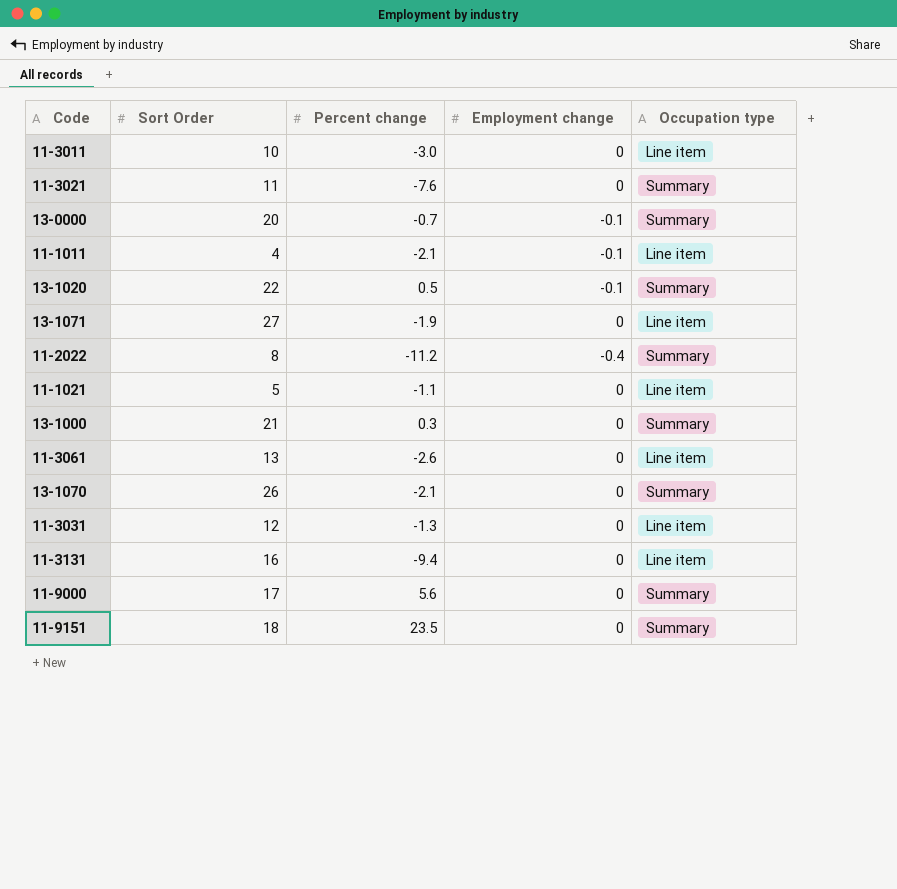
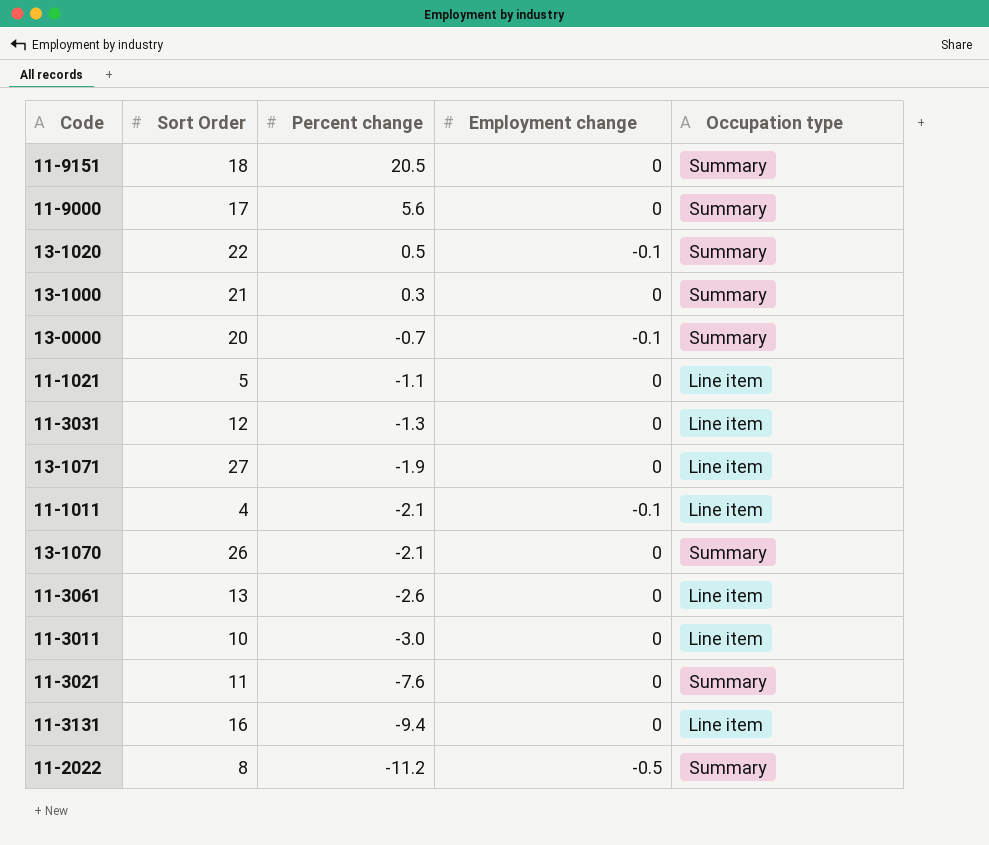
row order: none -> Percent change descending
11-9151 | Percent change: 23.5 -> 20.5
11-2022 | Employment change: -0.4 -> -0.5

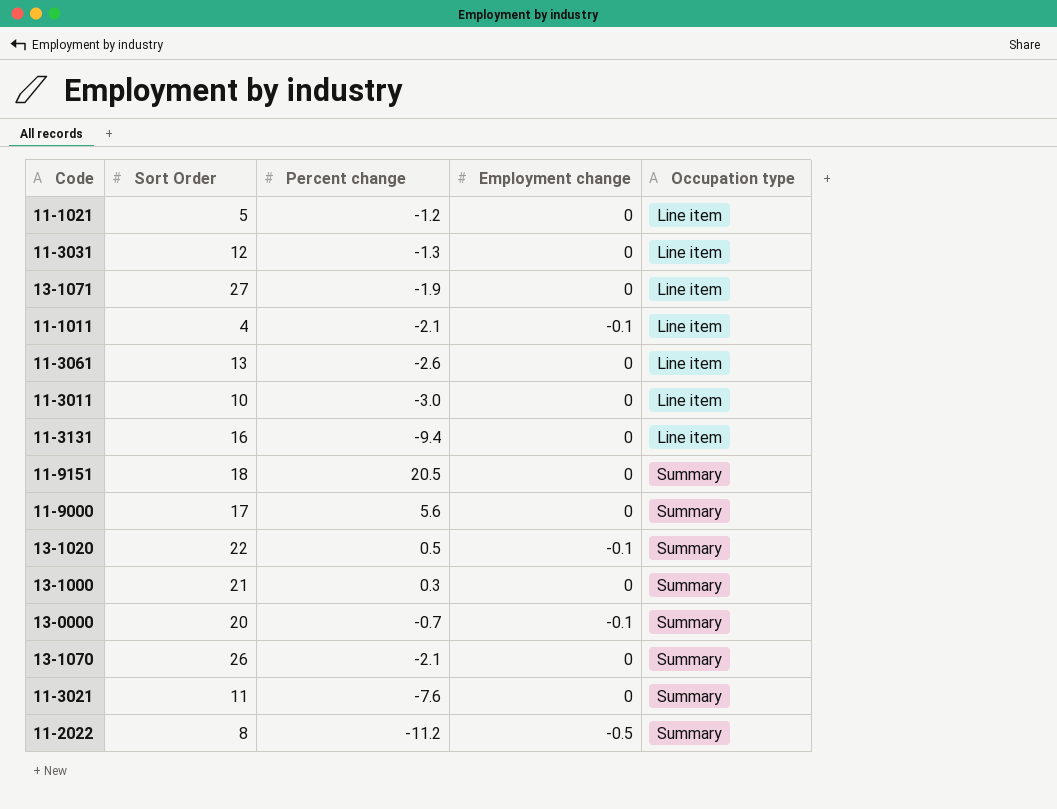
row order: Percent change descending -> Occupation type ascending
11-1021 | Percent change: -1.1 -> -1.2

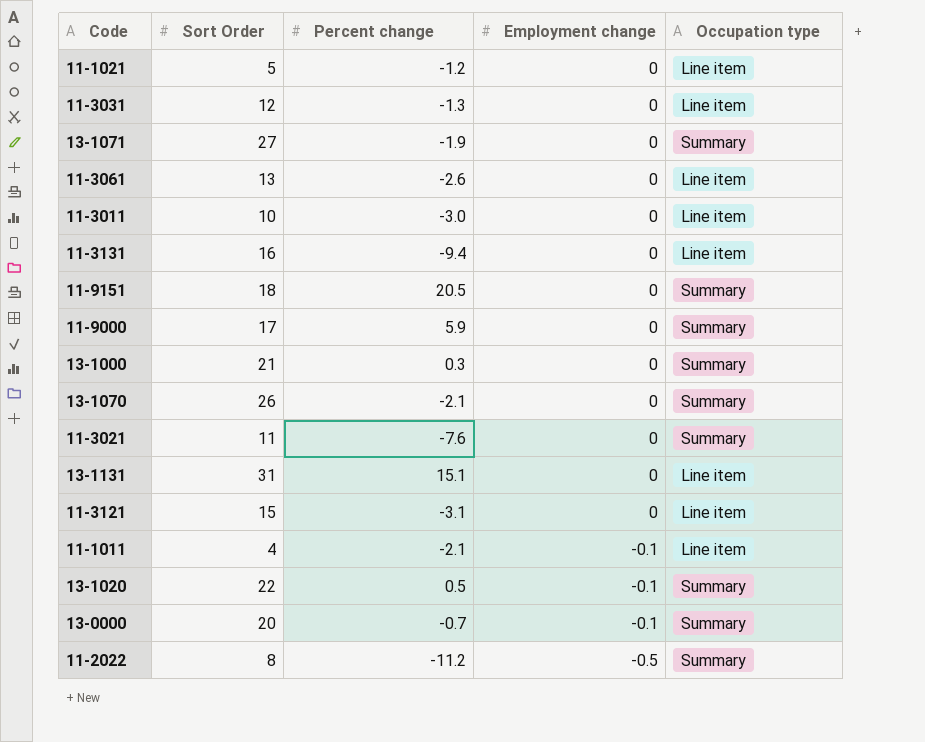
row order: Occupation type ascending -> Employment change descending
13-1071 | Occupation type: Line item -> Summary
11-9000 | Percent change: 5.6 -> 5.9
row 13-1131: none -> 31 | 15.1 | 0 | Line item
row 11-3121: none -> 15 | -3.1 | 0 | Line item

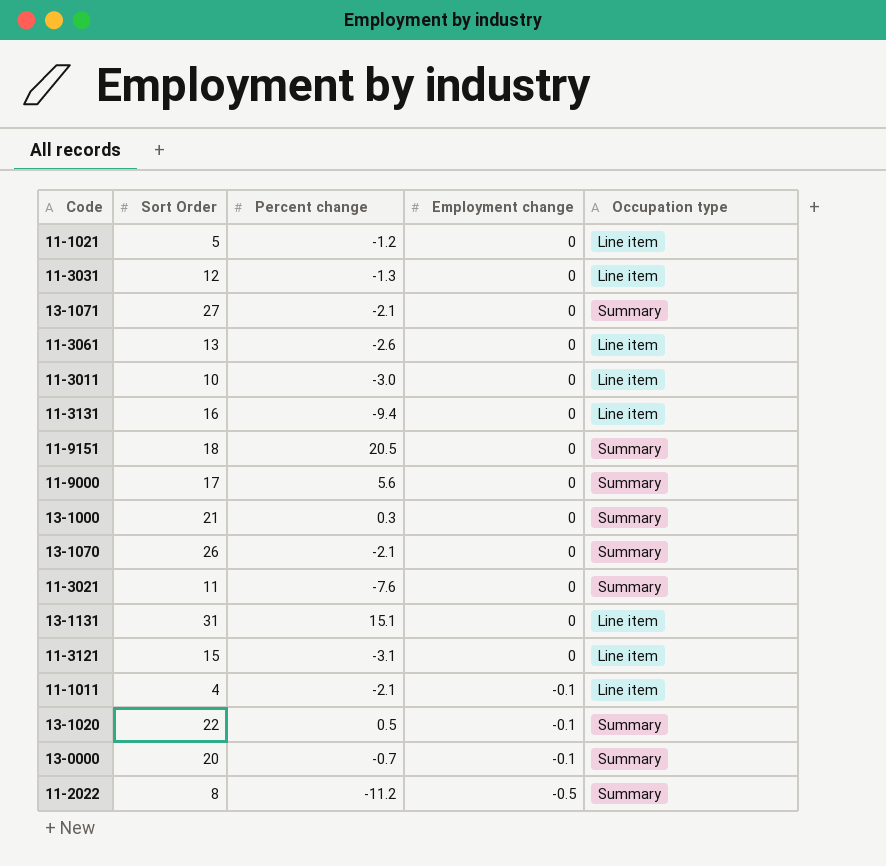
13-1071 | Percent change: -1.9 -> -2.1
11-9000 | Percent change: 5.9 -> 5.6

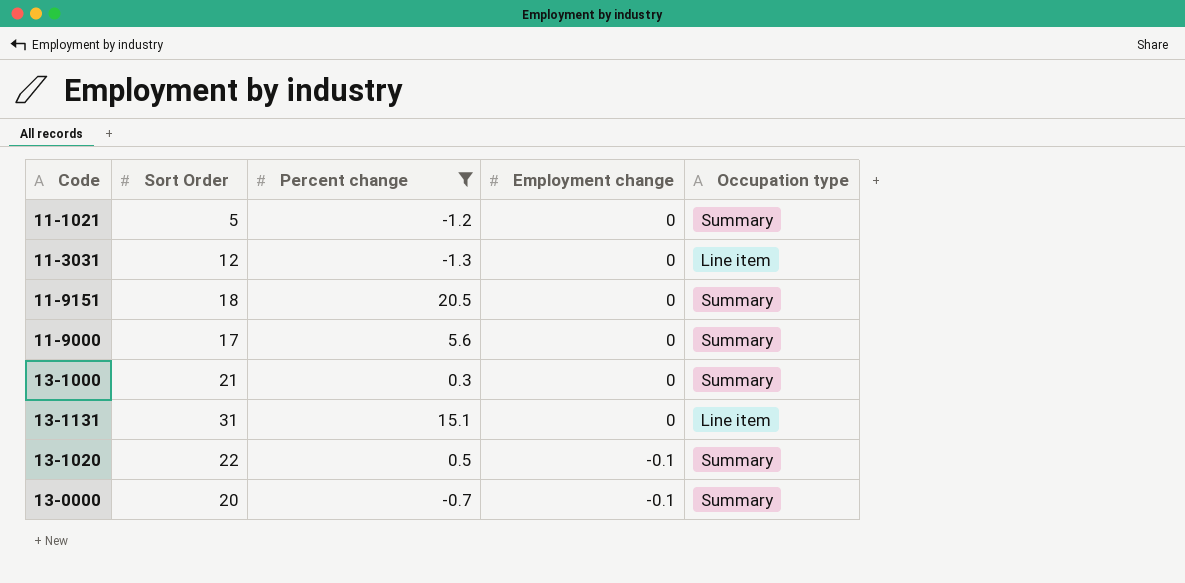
filter: none -> Percent change >= -1.3
11-1021 | Occupation type: Line item -> Summary

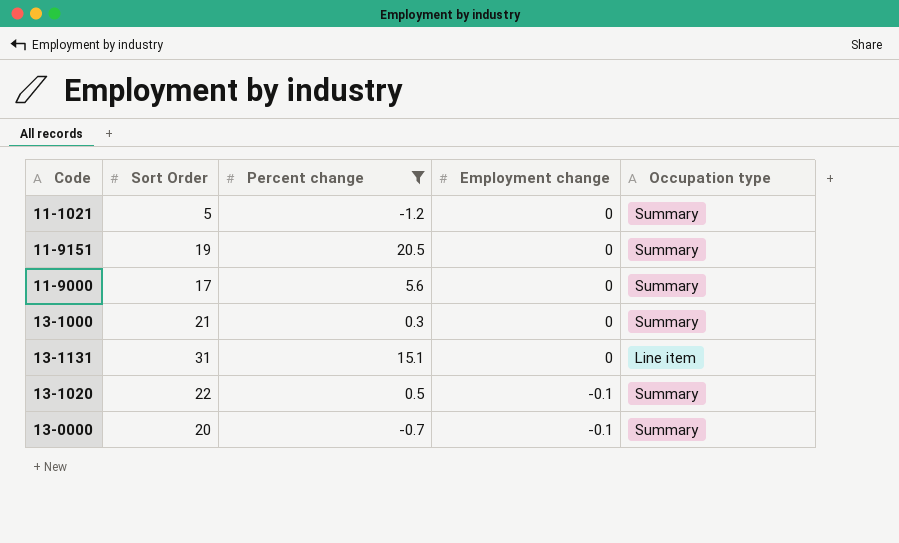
row 11-3031: 12 | -1.3 | 0 | Line item -> none
11-9151 | Sort Order: 18 -> 19

